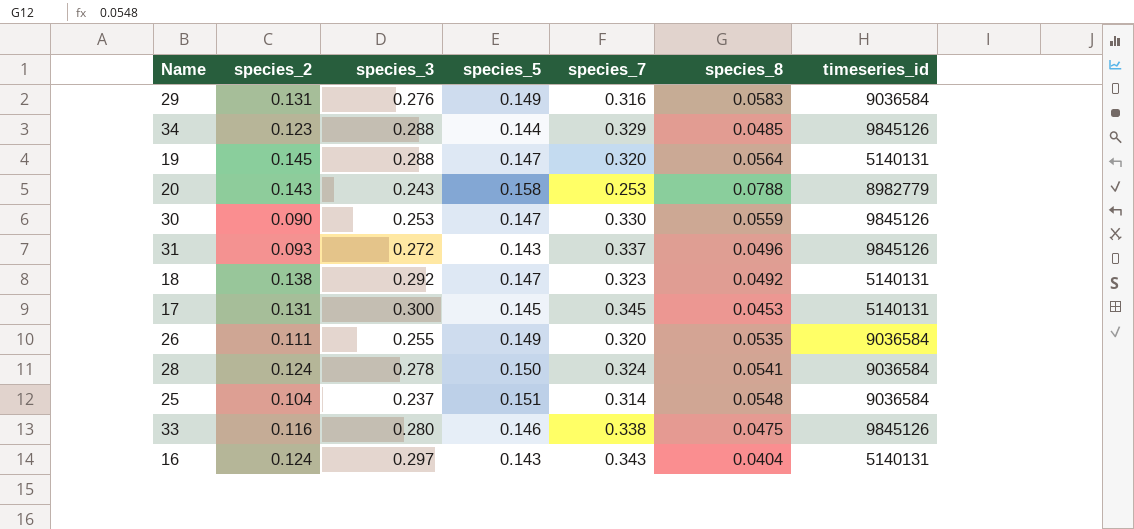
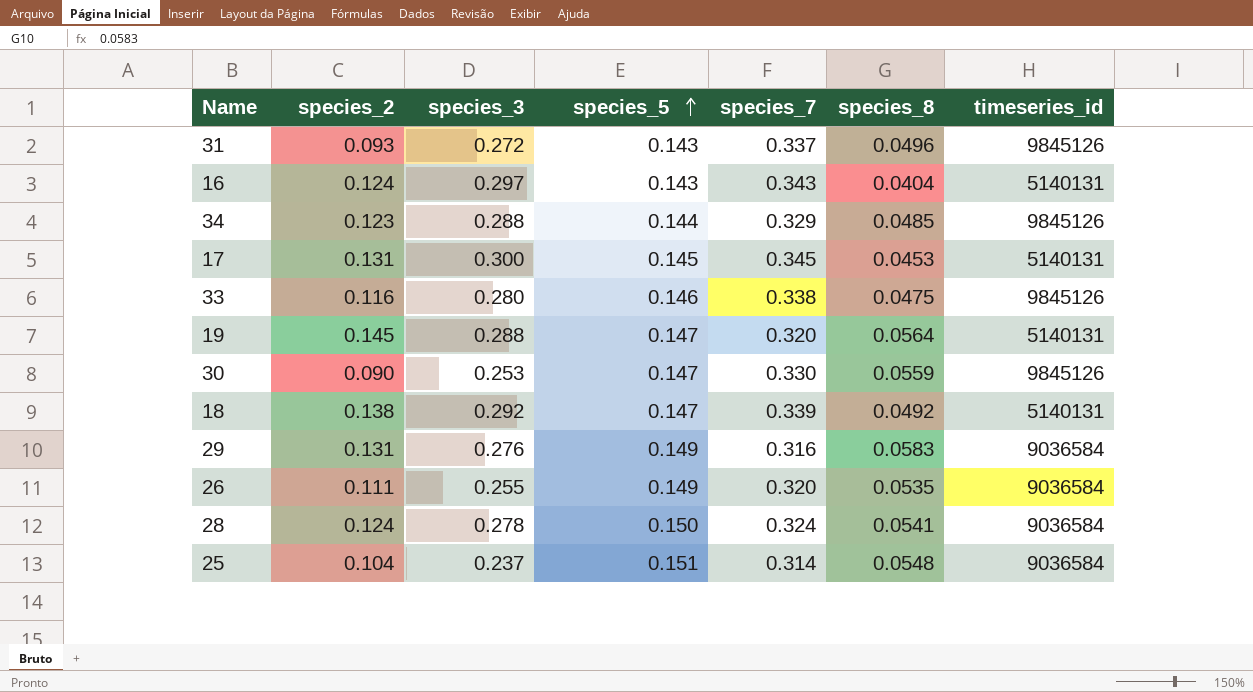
row order: none -> species_5 ascending
row 20: 0.143 | 0.243 | 0.158 | 0.253 | 0.0788 | 8982779 -> none
18 | species_7: 0.323 -> 0.339

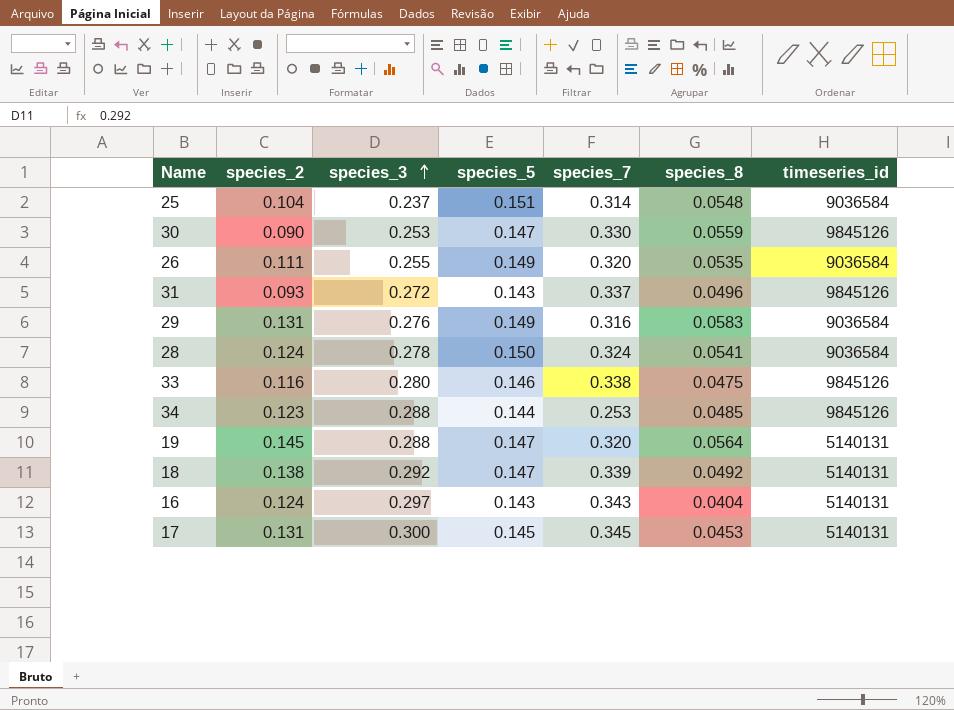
row order: species_5 ascending -> species_3 ascending
34 | species_7: 0.329 -> 0.253

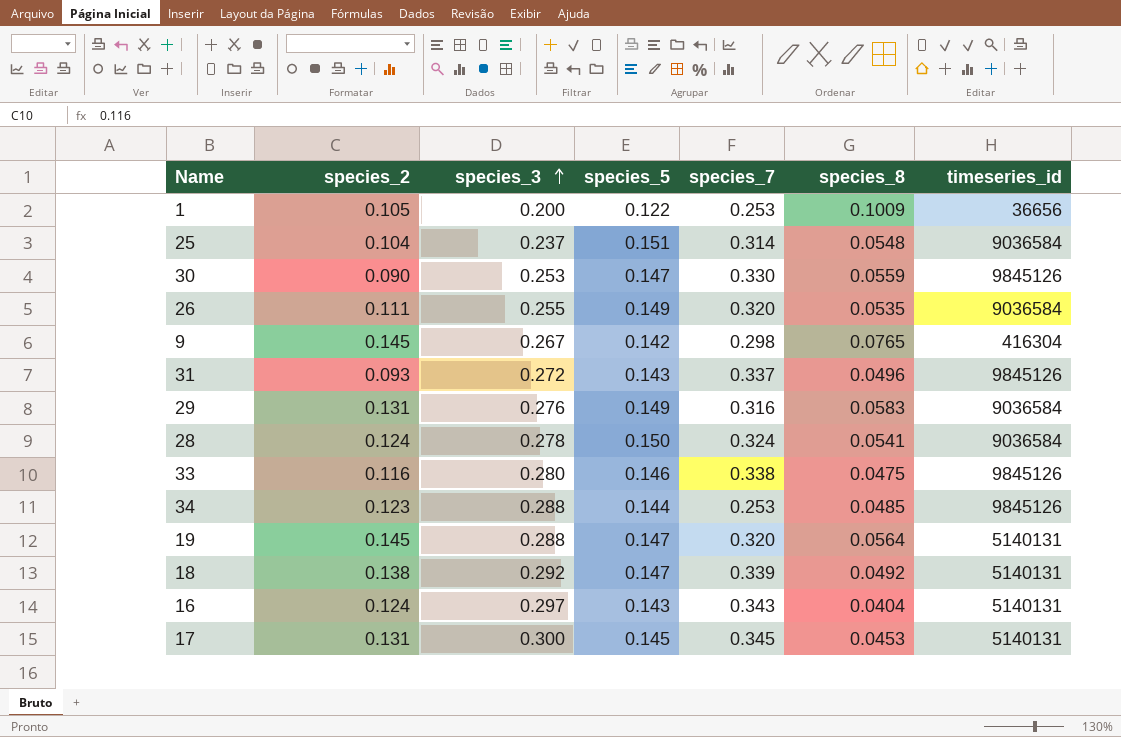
row 1: none -> 0.105 | 0.200 | 0.122 | 0.253 | 0.1009 | 36656
row 9: none -> 0.145 | 0.267 | 0.142 | 0.298 | 0.0765 | 416304

